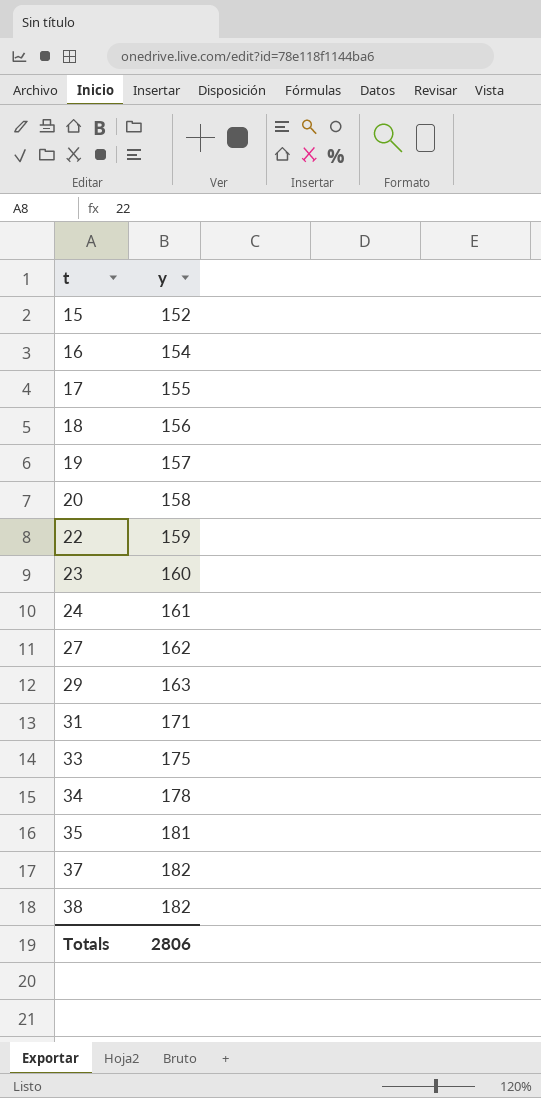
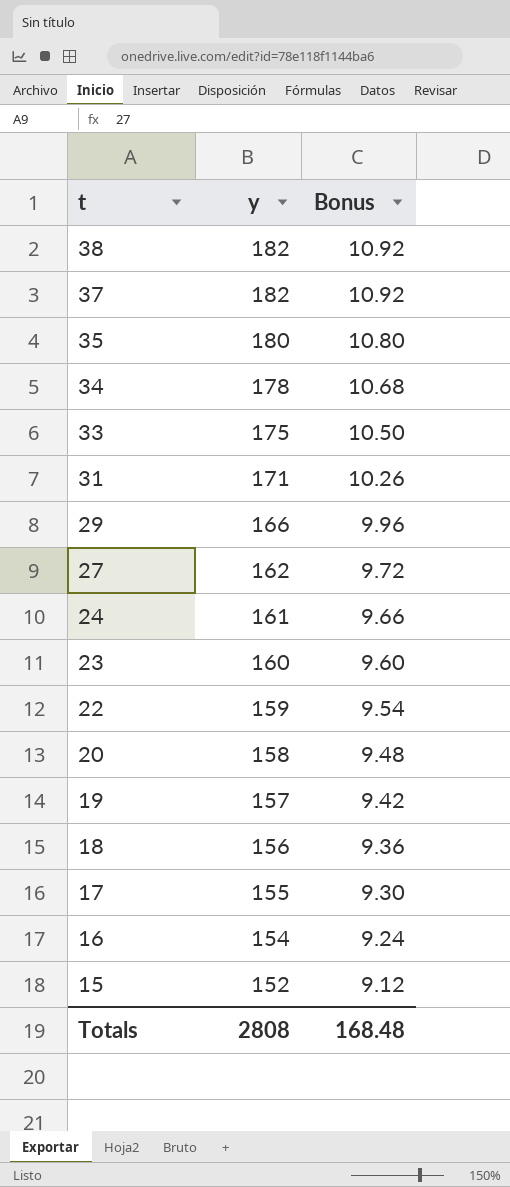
row order: t ascending -> t descending
column Bonus | formula: none -> [y] * 0.06
35 | y: 181 -> 180
29 | y: 163 -> 166
Totals | y: 2806 -> 2808

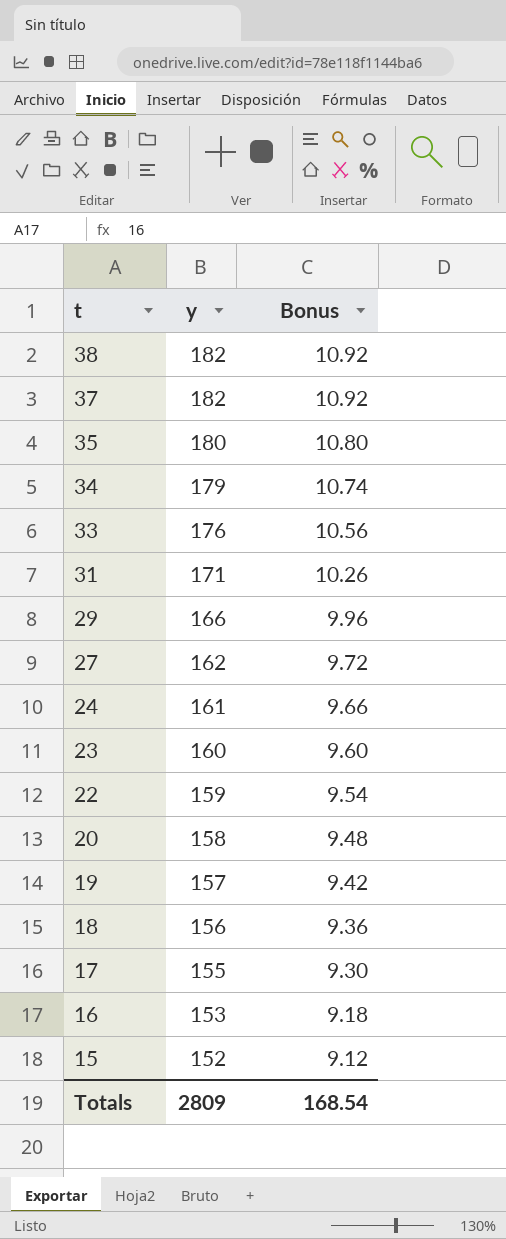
34 | y: 178 -> 179
34 | Bonus: 10.68 -> 10.74
33 | y: 175 -> 176
33 | Bonus: 10.50 -> 10.56
16 | y: 154 -> 153
16 | Bonus: 9.24 -> 9.18
Totals | y: 2808 -> 2809
Totals | Bonus: 168.48 -> 168.54

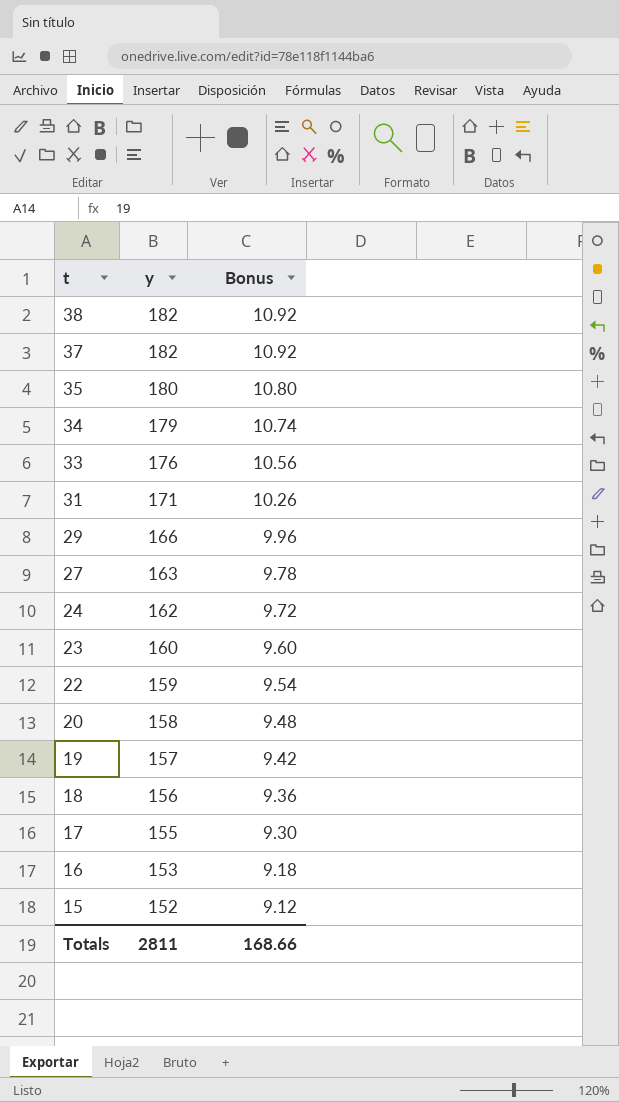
27 | y: 162 -> 163
27 | Bonus: 9.72 -> 9.78
24 | y: 161 -> 162
24 | Bonus: 9.66 -> 9.72
Totals | y: 2809 -> 2811
Totals | Bonus: 168.54 -> 168.66

